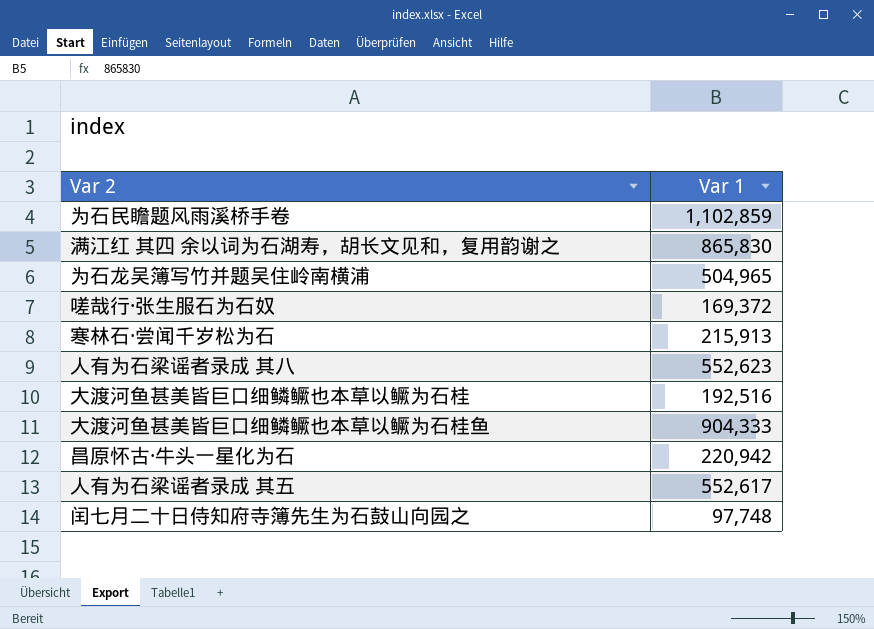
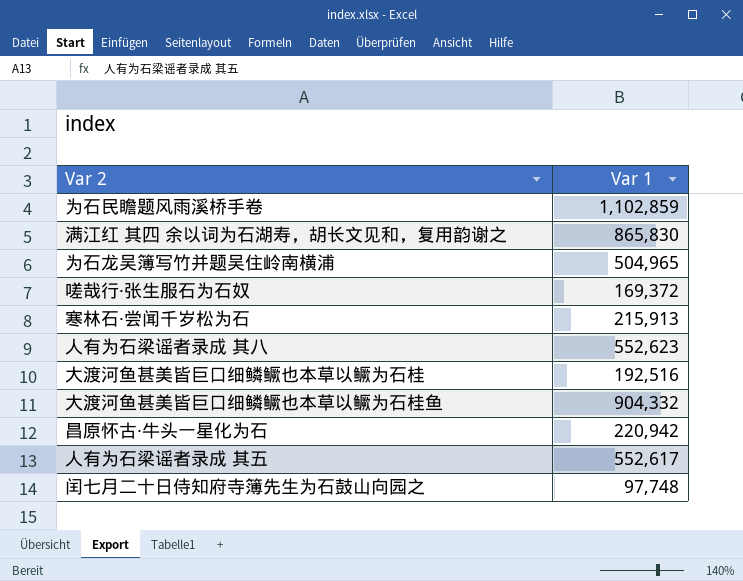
大渡河鱼甚美皆巨口细鳞鳜也本草以鳜为石桂鱼 | Var 1: 904,333 -> 904,332

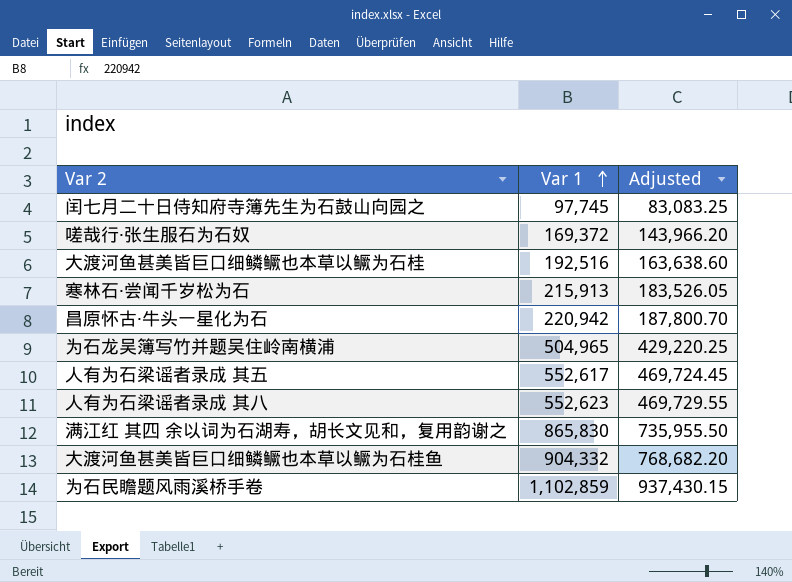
row order: none -> Var 1 ascending
column Adjusted | formula: none -> [Var 1] * 0.85
闰七月二十日侍知府寺簿先生为石鼓山向园之 | Var 1: 97,748 -> 97,745

